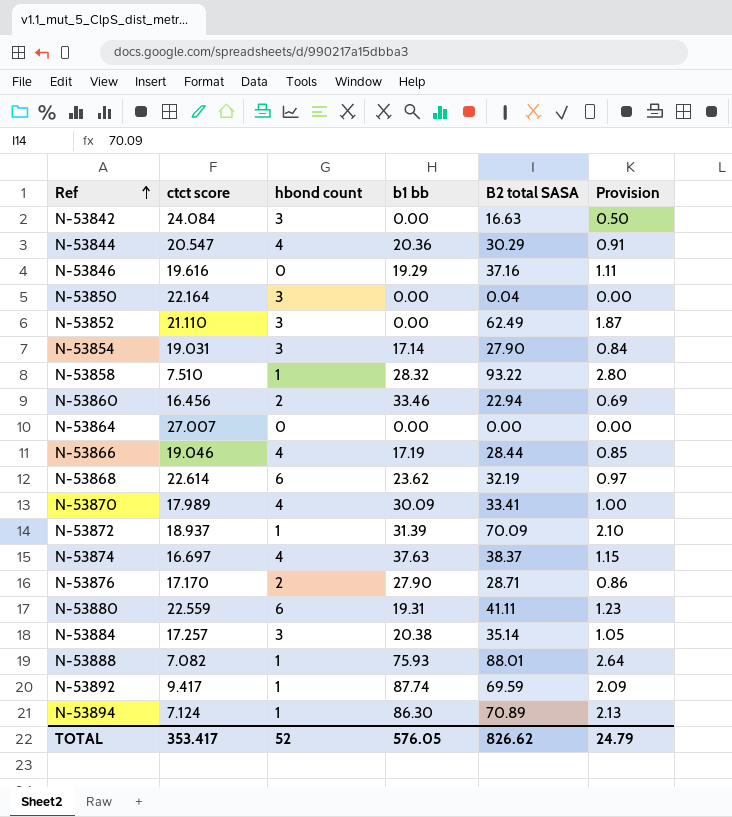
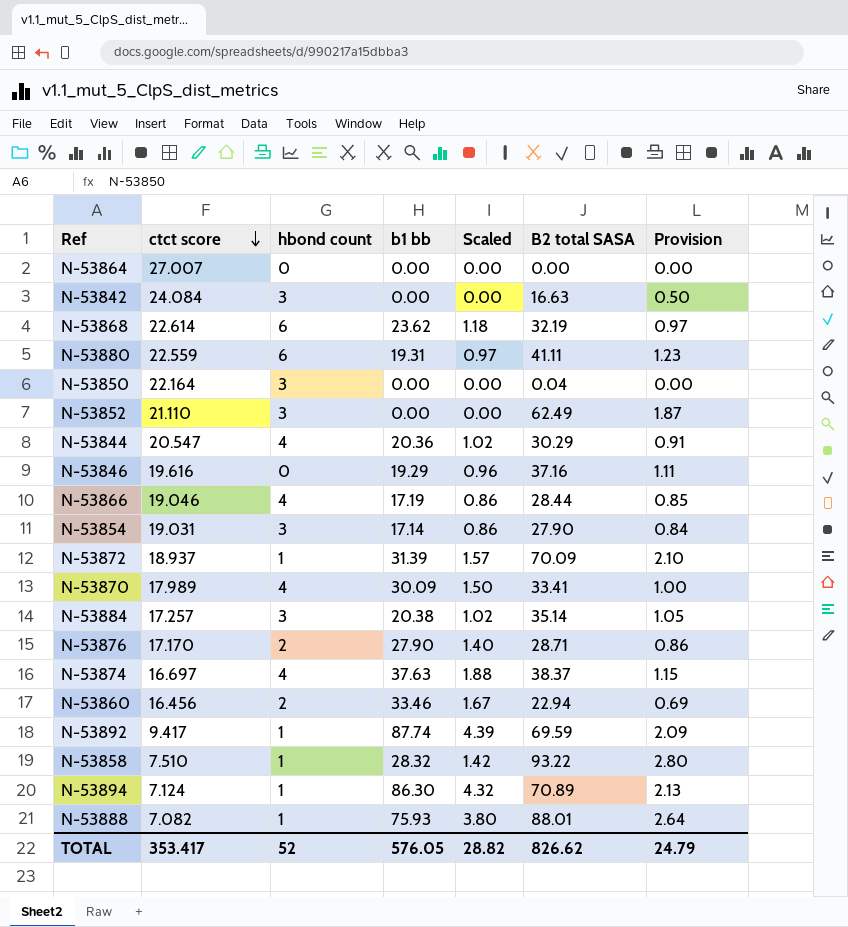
row order: Ref ascending -> ctct score descending
column Scaled | formula: none -> [b1 bb] * 0.05

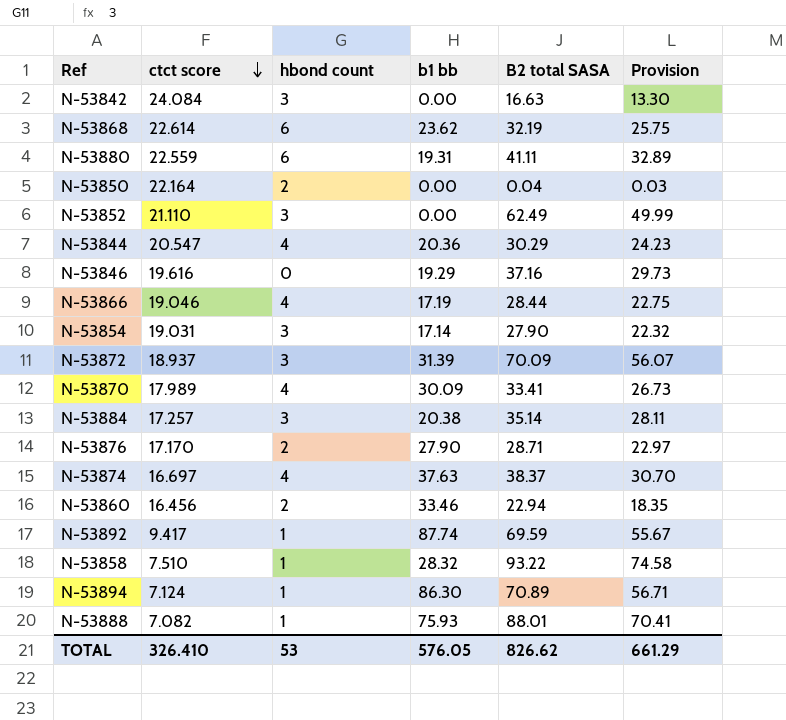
column Scaled | formula: [b1 bb] * 0.05 -> none
column Provision | formula: [B2 total SASA] * 0.03 -> [B2 total SASA] * 0.8
row N-53864: 27.007 | 0 | 0.00 | 0.00 | 0.00 | 0.00 -> none
N-53850 | hbond count: 3 -> 2
N-53872 | hbond count: 1 -> 3
TOTAL | ctct score: 353.417 -> 326.410
TOTAL | hbond count: 52 -> 53
TOTAL | Provision: 24.79 -> 661.29

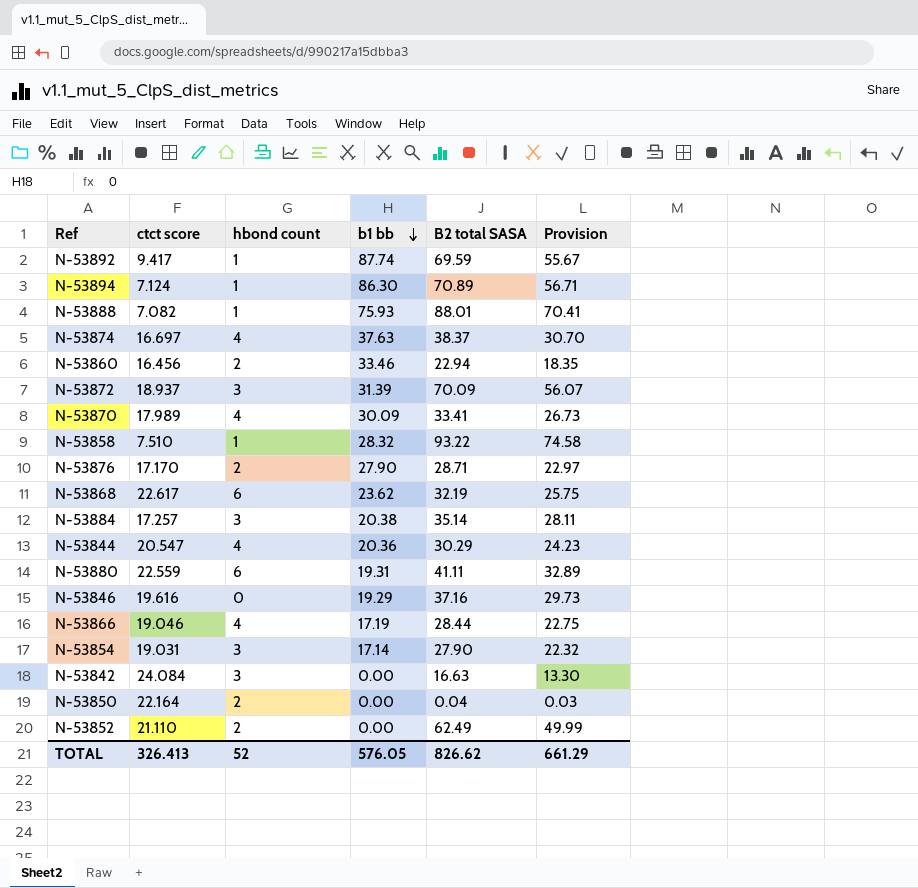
row order: ctct score descending -> b1 bb descending
N-53868 | ctct score: 22.614 -> 22.617
N-53852 | hbond count: 3 -> 2
TOTAL | ctct score: 326.410 -> 326.413
TOTAL | hbond count: 53 -> 52

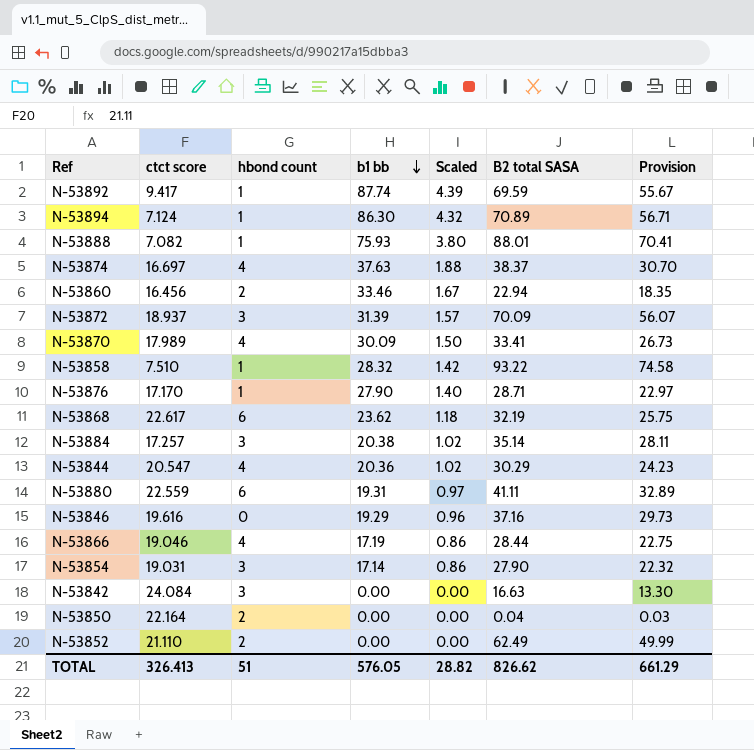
column Scaled | formula: none -> [b1 bb] * 0.05
N-53876 | hbond count: 2 -> 1
TOTAL | hbond count: 52 -> 51

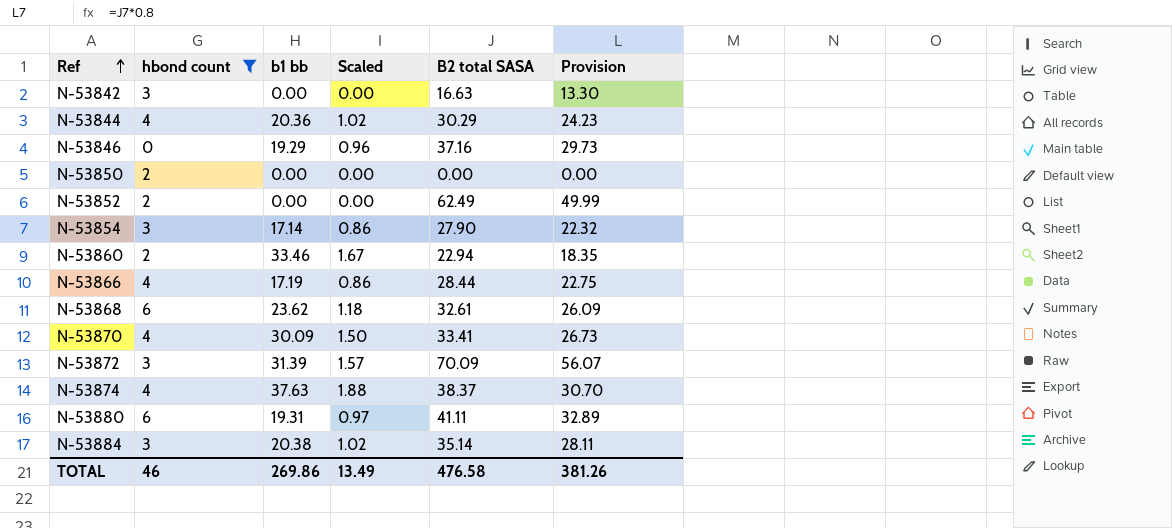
filter: none -> hbond count != 1
row order: b1 bb descending -> Ref ascending
column ctct score | position: 2 -> none
N-53850 | B2 total SASA: 0.04 -> 0.00
N-53850 | Provision: 0.03 -> 0.00
N-53868 | B2 total SASA: 32.19 -> 32.61
N-53868 | Provision: 25.75 -> 26.09
TOTAL | hbond count: 51 -> 46
TOTAL | b1 bb: 576.05 -> 269.86
TOTAL | Scaled: 28.82 -> 13.49
TOTAL | B2 total SASA: 826.62 -> 476.58
TOTAL | Provision: 661.29 -> 381.26

